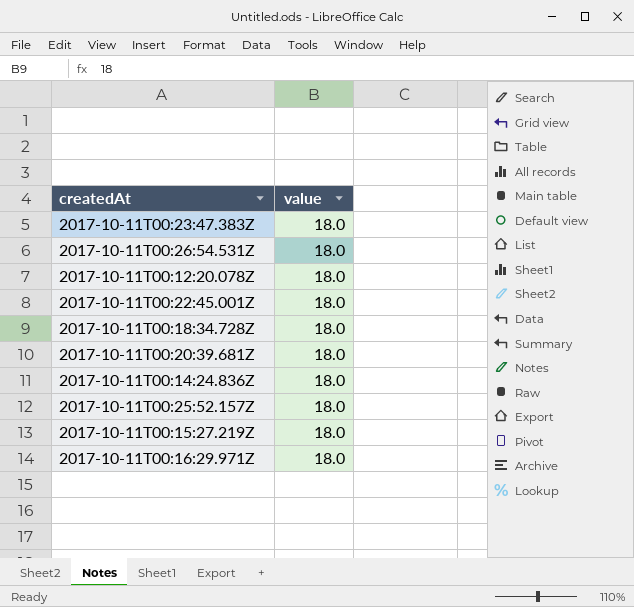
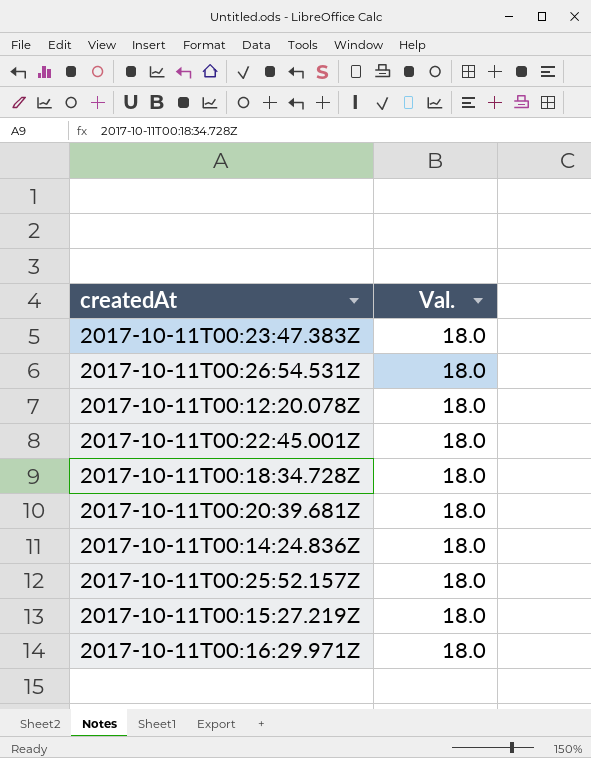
column name: value -> Val.

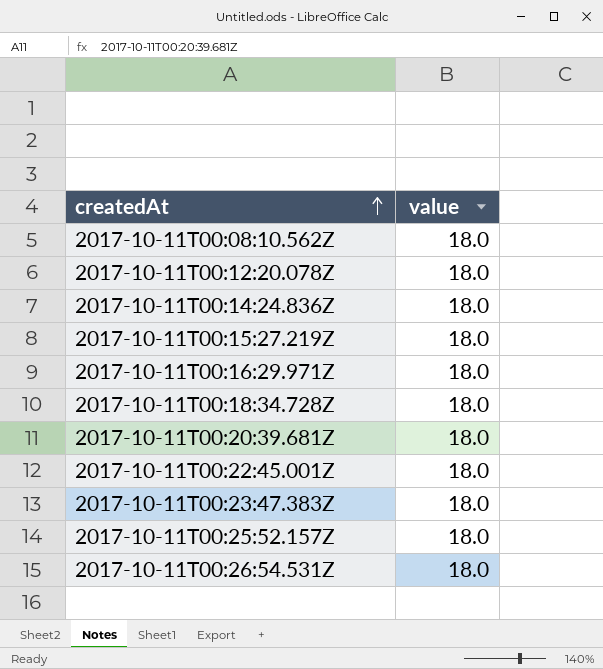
row order: none -> createdAt ascending
column name: Val. -> value
row 2017-10-11T00:08:10.562Z: none -> 18.0

